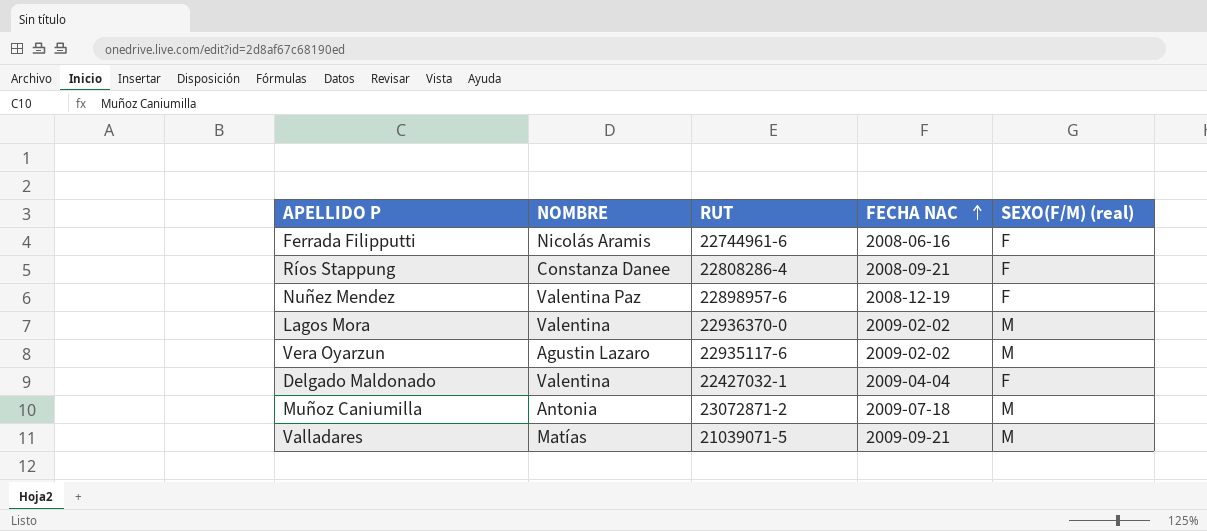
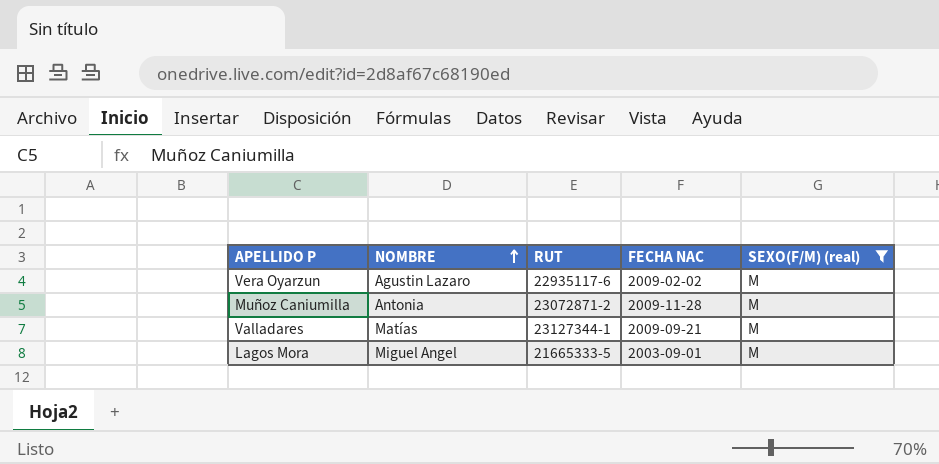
filter: none -> SEXO(F/M) (real) = M
row order: FECHA NAC ascending -> NOMBRE ascending
Muñoz Caniumilla | FECHA NAC: 2009-07-18 -> 2009-11-28
Valladares | RUT: 21039071-5 -> 23127344-1
Lagos Mora | NOMBRE: Valentina -> Miguel Angel
Lagos Mora | RUT: 22936370-0 -> 21665333-5
Lagos Mora | FECHA NAC: 2009-02-02 -> 2003-09-01

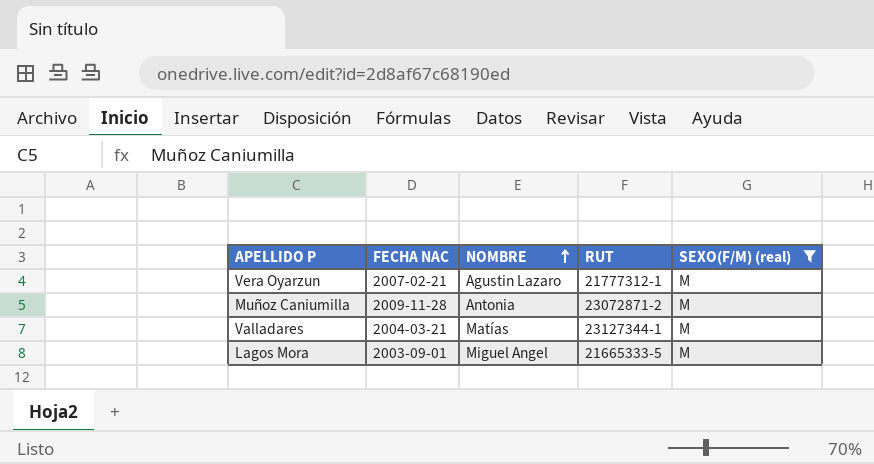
column FECHA NAC | position: 4 -> 2
Vera Oyarzun | FECHA NAC: 2009-02-02 -> 2007-02-21
Vera Oyarzun | RUT: 22935117-6 -> 21777312-1
Valladares | FECHA NAC: 2009-09-21 -> 2004-03-21

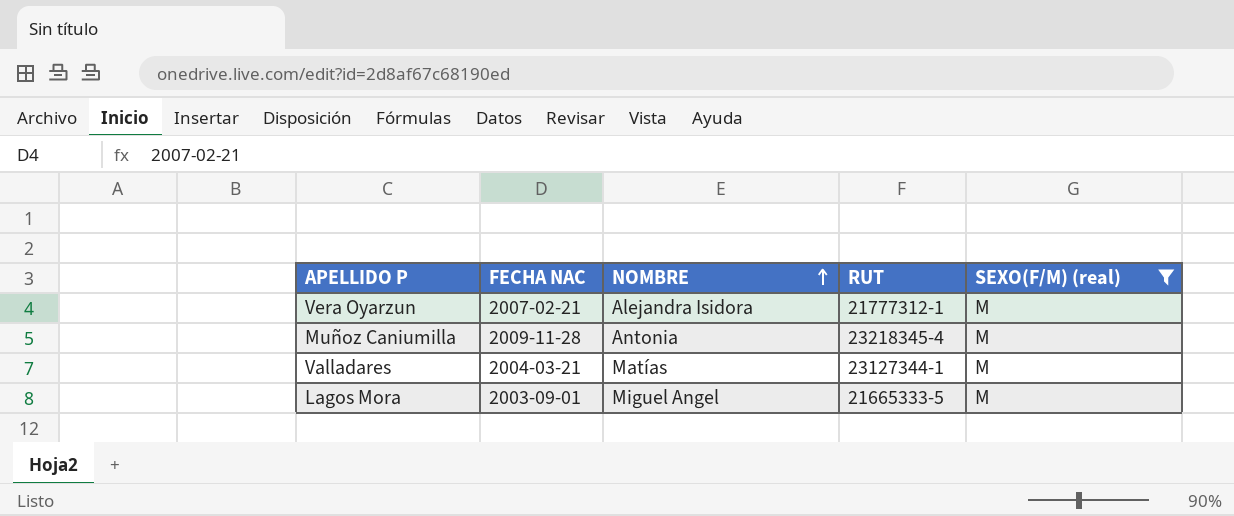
Vera Oyarzun | NOMBRE: Agustin Lazaro -> Alejandra Isidora
Muñoz Caniumilla | RUT: 23072871-2 -> 23218345-4

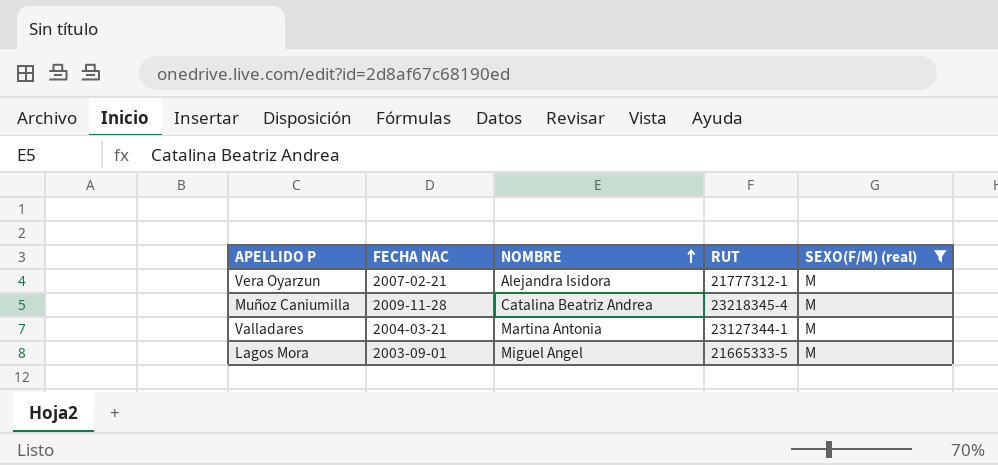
Muñoz Caniumilla | NOMBRE: Antonia -> Catalina Beatriz Andrea
Valladares | NOMBRE: Matías -> Martina Antonia

